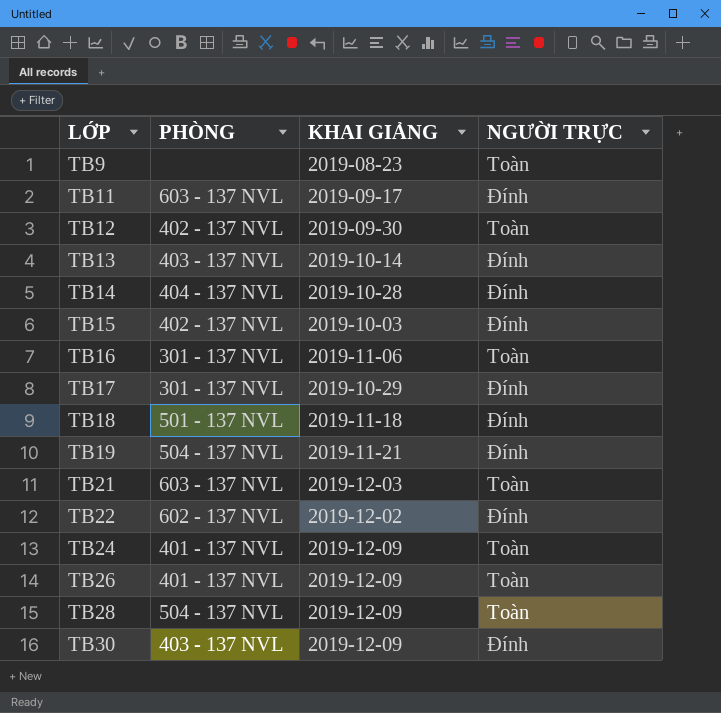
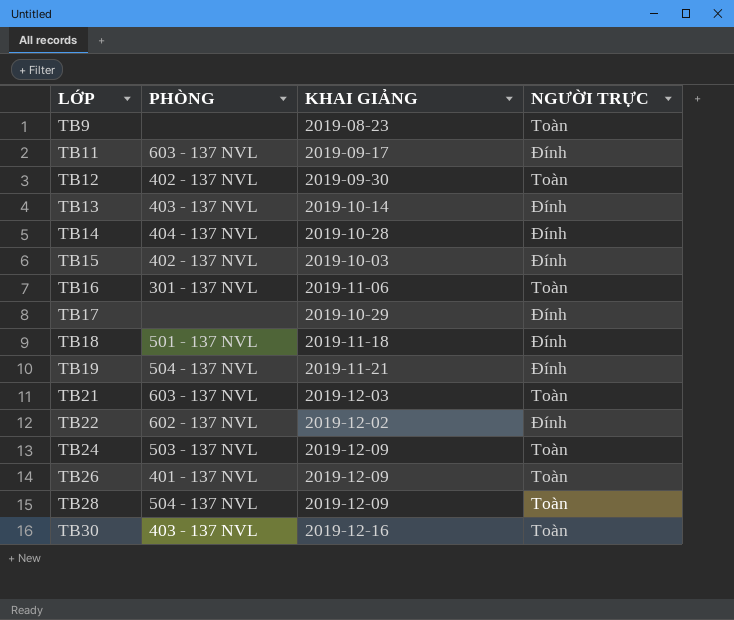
TB17 | PHÒNG: 301 - 137 NVL -> none
TB24 | PHÒNG: 401 - 137 NVL -> 503 - 137 NVL
TB30 | KHAI GIẢNG: 2019-12-09 -> 2019-12-16
TB30 | NGƯỜI TRỰC: Đính -> Toàn

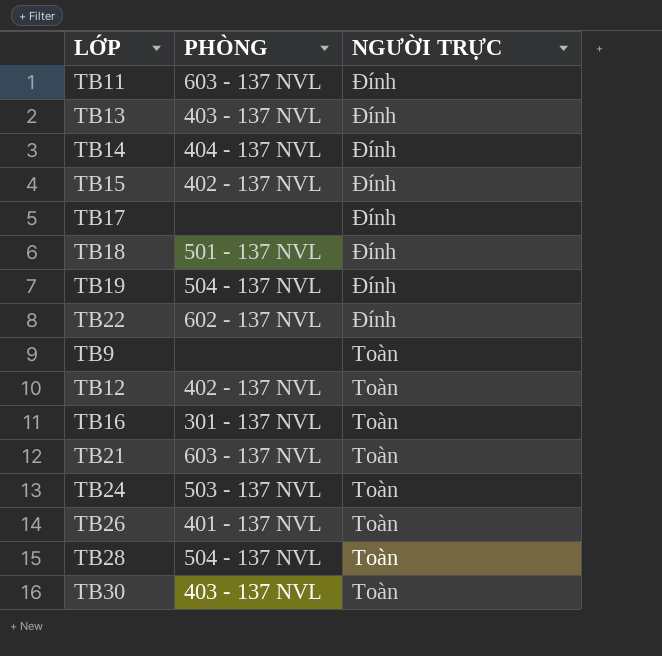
row order: LỚP ascending -> NGƯỜI TRỰC descending
column KHAI GIẢNG | position: 3 -> none

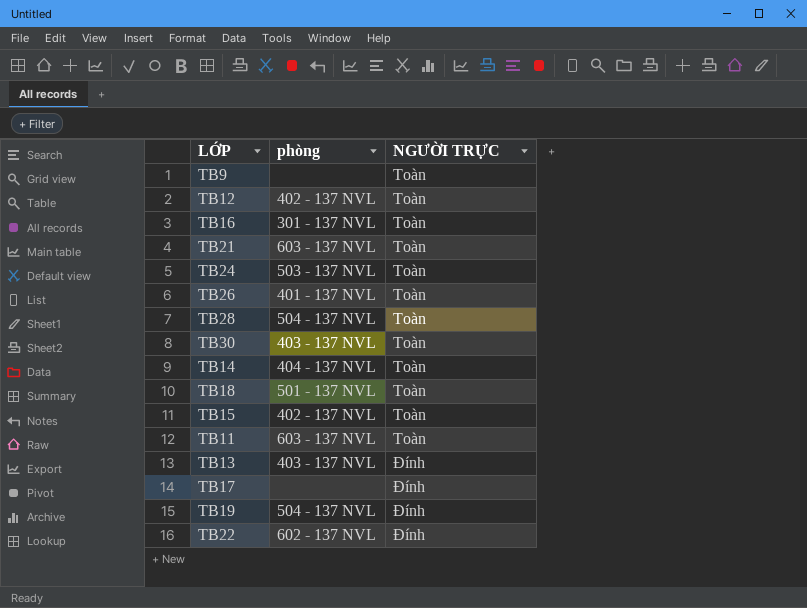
row order: NGƯỜI TRỰC descending -> NGƯỜI TRỰC ascending
column name: PHÒNG -> phòng
TB14 | NGƯỜI TRỰC: Đính -> Toàn
TB18 | NGƯỜI TRỰC: Đính -> Toàn
TB15 | NGƯỜI TRỰC: Đính -> Toàn
TB11 | NGƯỜI TRỰC: Đính -> Toàn

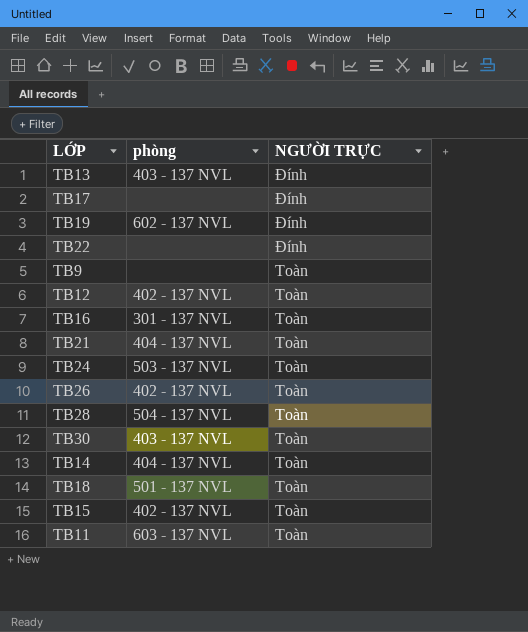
row order: NGƯỜI TRỰC ascending -> NGƯỜI TRỰC descending
TB19 | phòng: 504 - 137 NVL -> 602 - 137 NVL
TB22 | phòng: 602 - 137 NVL -> none
TB21 | phòng: 603 - 137 NVL -> 404 - 137 NVL
TB26 | phòng: 401 - 137 NVL -> 402 - 137 NVL

